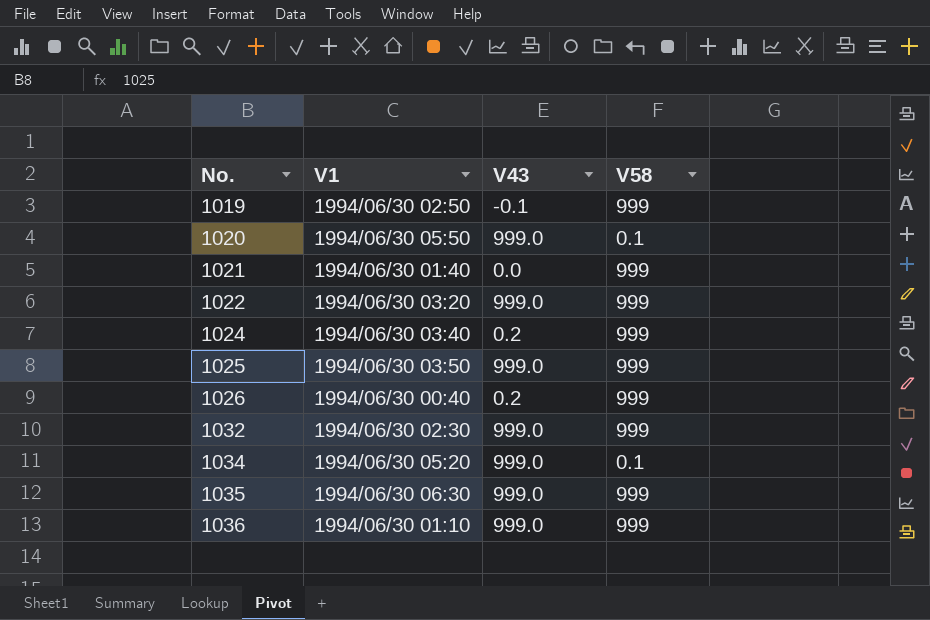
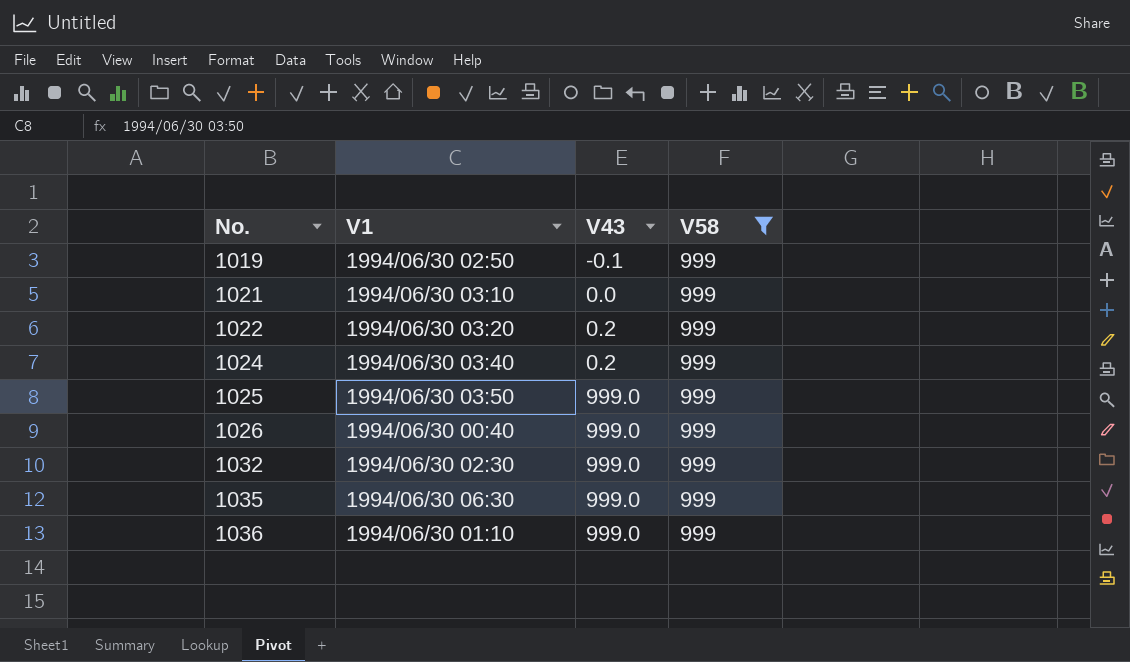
filter: none -> V58 = 999
1021 | V1: 1994/06/30 01:40 -> 1994/06/30 03:10
1022 | V43: 999.0 -> 0.2
1026 | V43: 0.2 -> 999.0

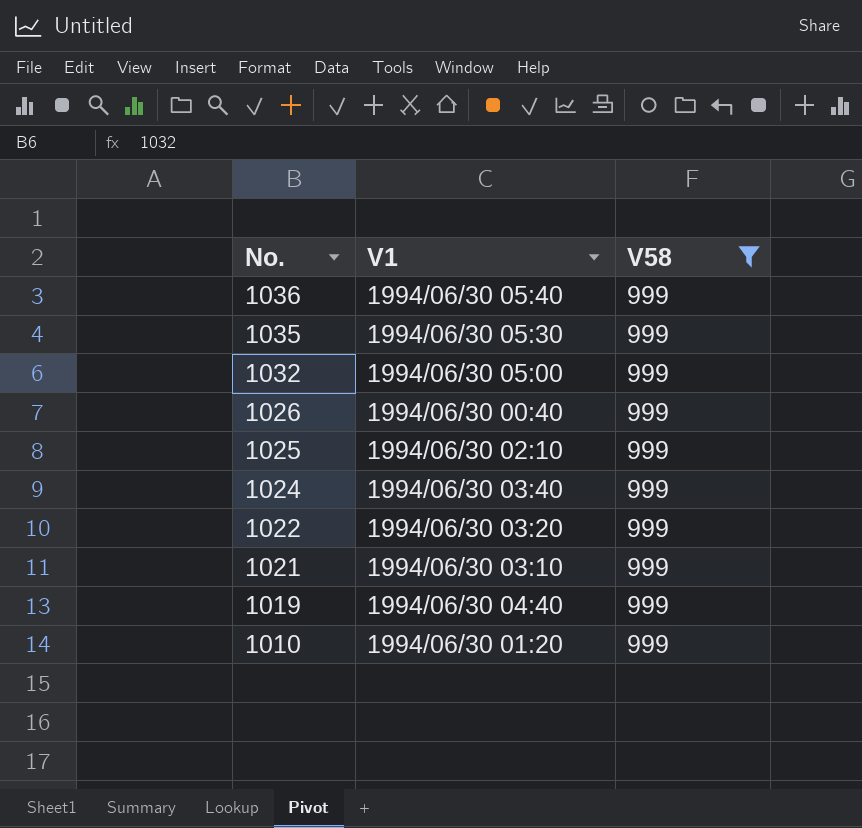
row order: No. ascending -> No. descending
column V43 | position: 3 -> none
1036 | V1: 1994/06/30 01:10 -> 1994/06/30 05:40
1035 | V1: 1994/06/30 06:30 -> 1994/06/30 05:30
1032 | V1: 1994/06/30 02:30 -> 1994/06/30 05:00
1025 | V1: 1994/06/30 03:50 -> 1994/06/30 02:10
1019 | V1: 1994/06/30 02:50 -> 1994/06/30 04:40
row 1010: none -> 1994/06/30 01:20 | 999

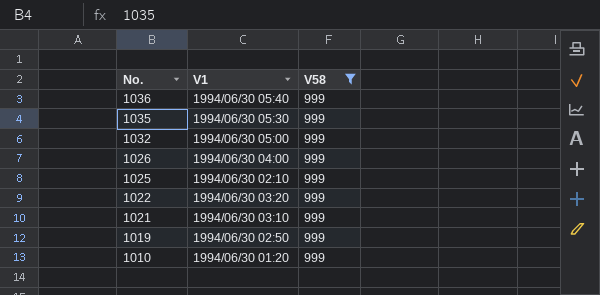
row 1024: 1994/06/30 03:40 | 999 -> none
1026 | V1: 1994/06/30 00:40 -> 1994/06/30 04:00
1019 | V1: 1994/06/30 04:40 -> 1994/06/30 02:50

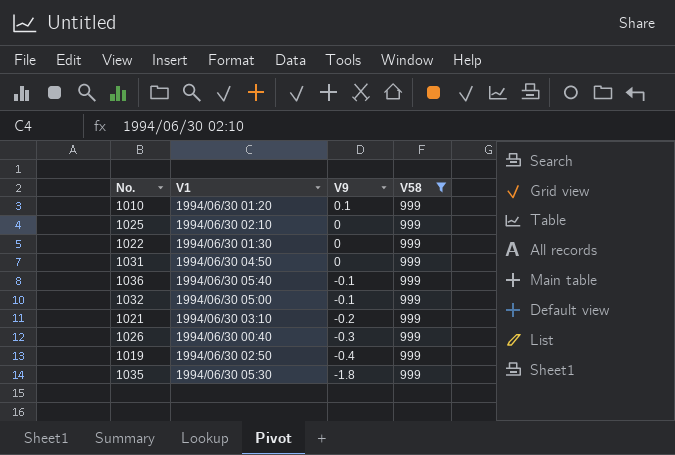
row order: No. descending -> V9 descending
column V9 | position: none -> 3
1022 | V1: 1994/06/30 03:20 -> 1994/06/30 01:30
row 1031: none -> 1994/06/30 04:50 | 0 | 999
1026 | V1: 1994/06/30 04:00 -> 1994/06/30 00:40

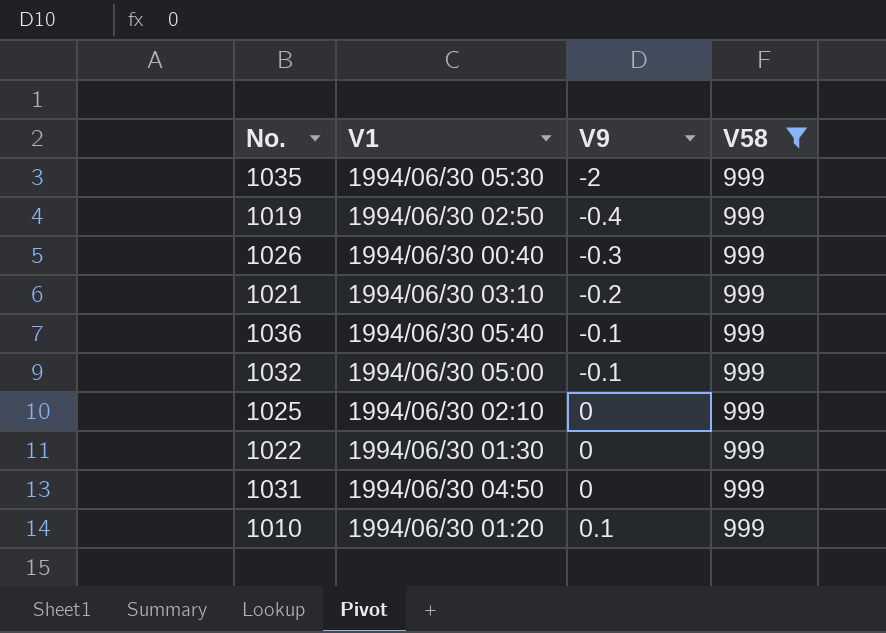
row order: V9 descending -> V9 ascending
1035 | V9: -1.8 -> -2

